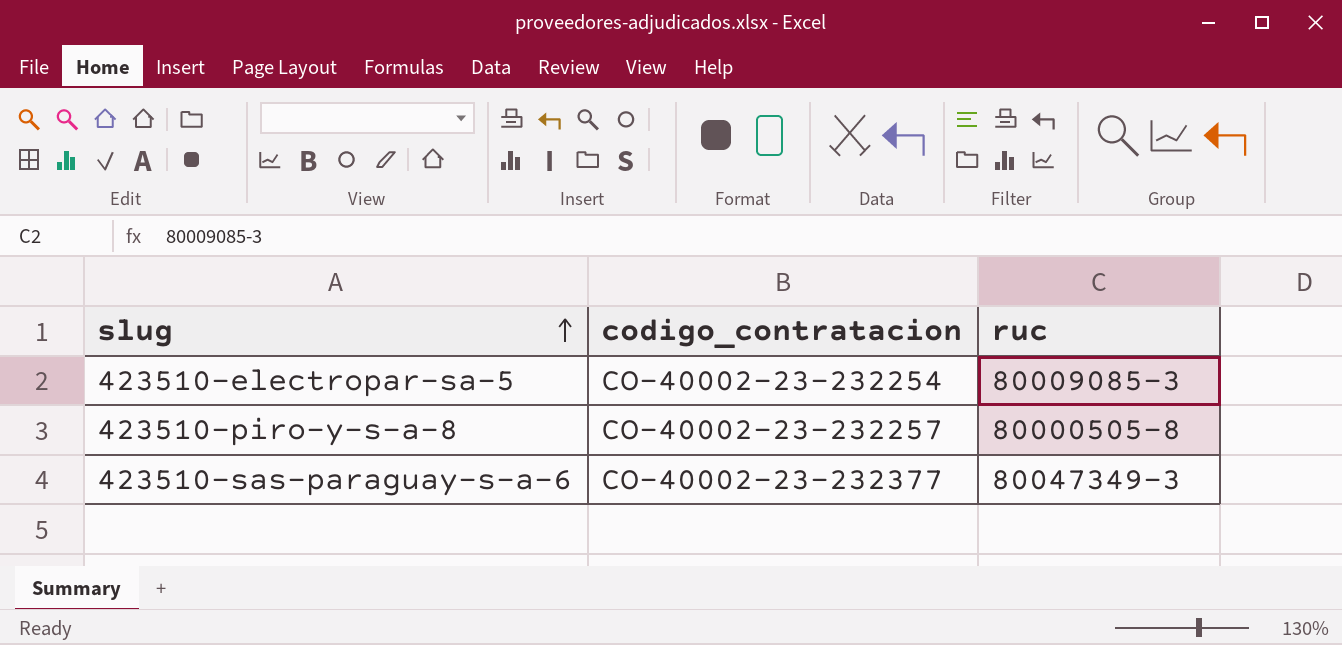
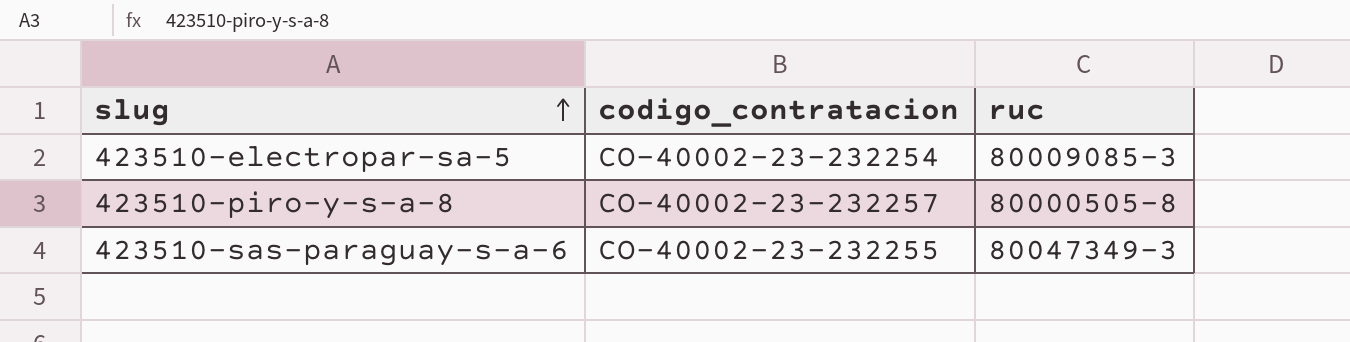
423510-sas-paraguay-s-a-6 | codigo_contratacion: CO-40002-23-232377 -> CO-40002-23-232255

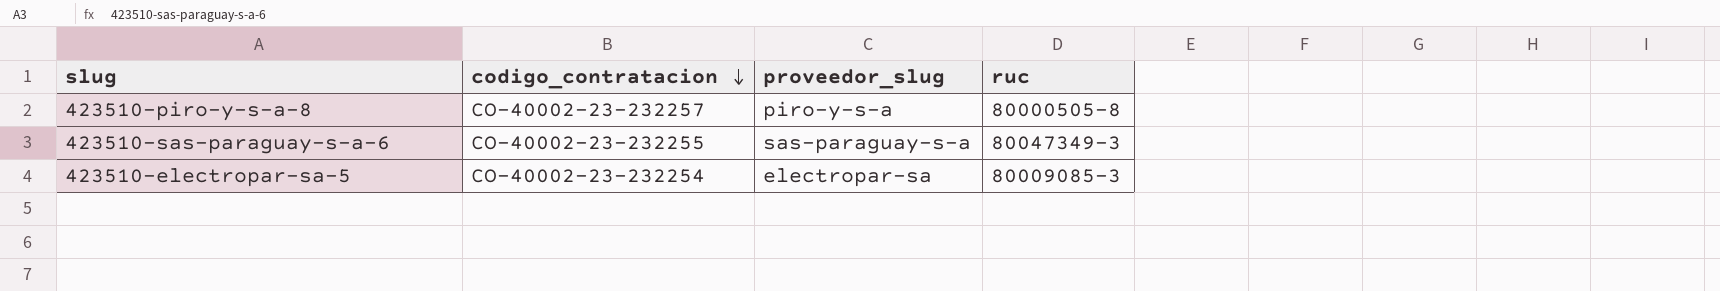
row order: slug ascending -> codigo_contratacion descending
column proveedor_slug | position: none -> 3

